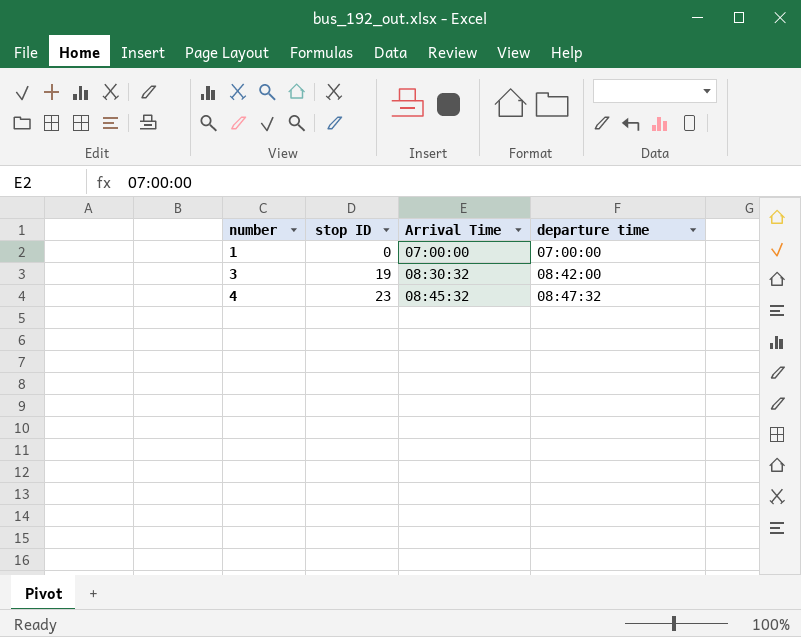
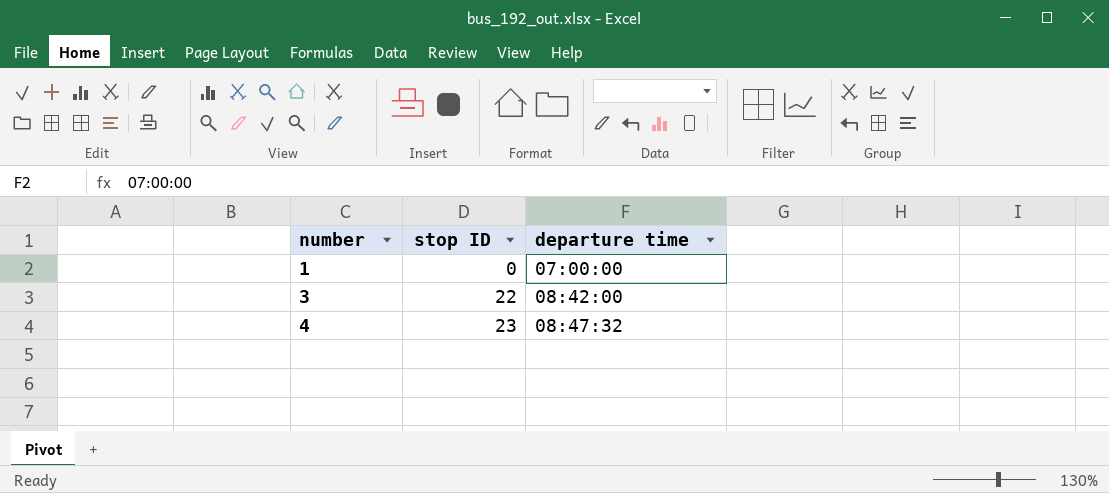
column Arrival Time | position: 3 -> none
3 | stop ID: 19 -> 22

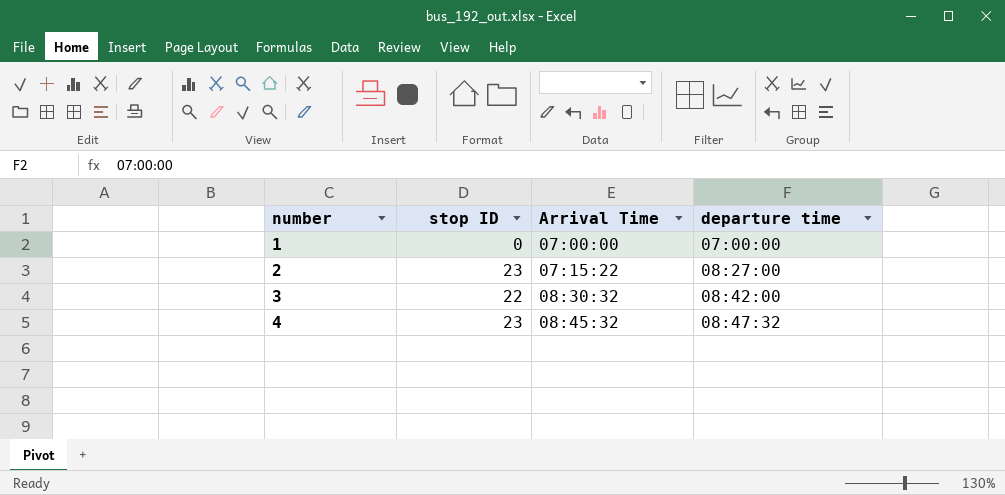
column Arrival Time | position: none -> 3
row 2: none -> 23 | 07:15:22 | 08:27:00

